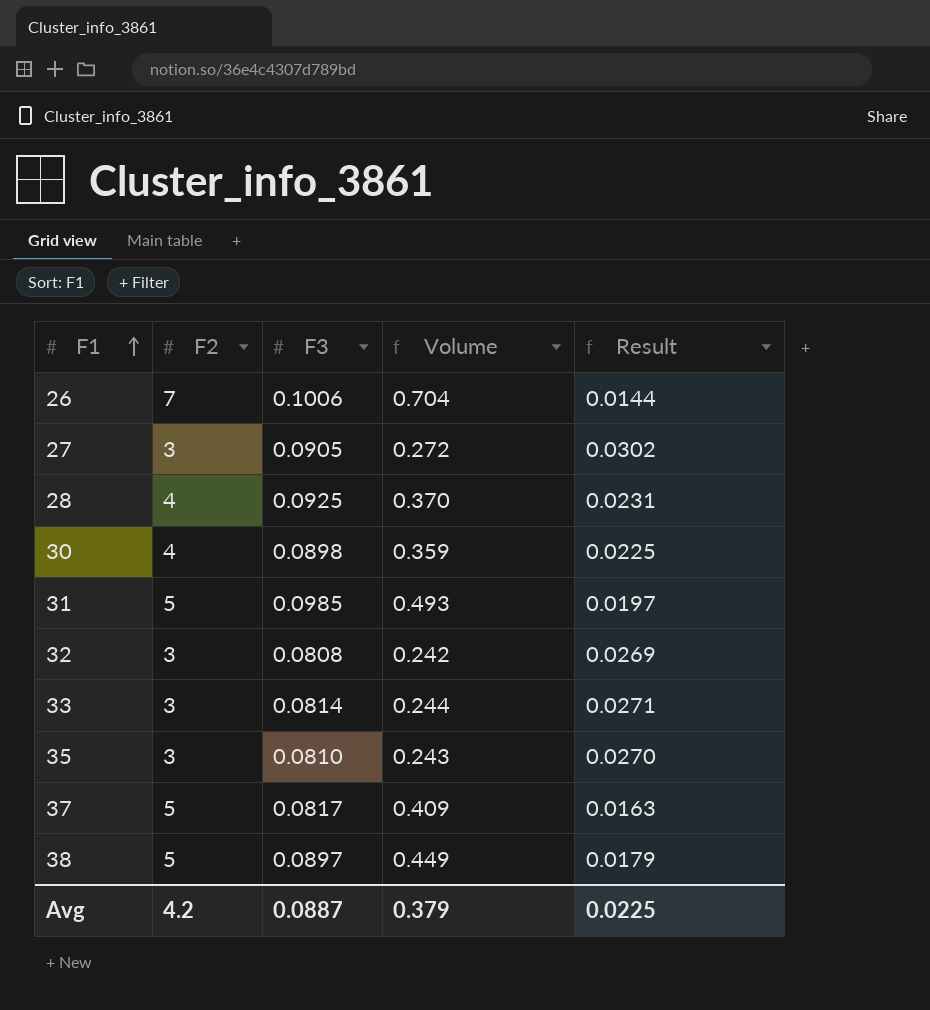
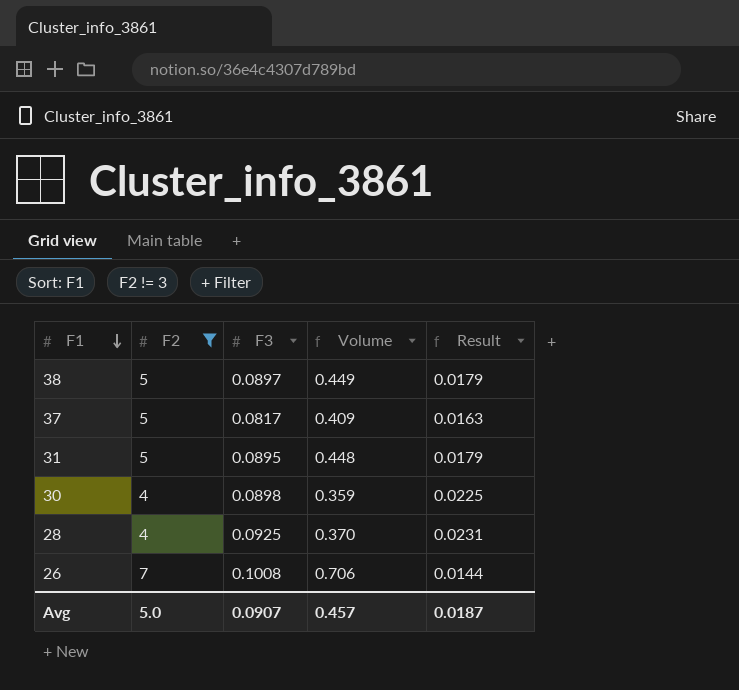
filter: none -> F2 != 3
row order: F1 ascending -> F1 descending
31 | F3: 0.0985 -> 0.0895
31 | Volume: 0.493 -> 0.448
31 | Result: 0.0197 -> 0.0179
26 | F3: 0.1006 -> 0.1008
26 | Volume: 0.704 -> 0.706
Avg | F2: 4.2 -> 5.0
Avg | F3: 0.0887 -> 0.0907
Avg | Volume: 0.379 -> 0.457
Avg | Result: 0.0225 -> 0.0187

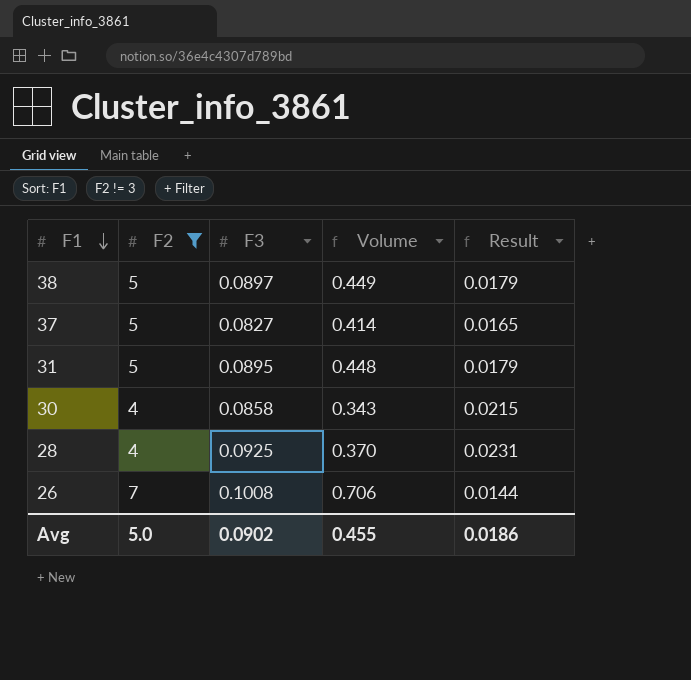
37 | F3: 0.0817 -> 0.0827
37 | Volume: 0.409 -> 0.414
37 | Result: 0.0163 -> 0.0165
30 | F3: 0.0898 -> 0.0858
30 | Volume: 0.359 -> 0.343
30 | Result: 0.0225 -> 0.0215
Avg | F3: 0.0907 -> 0.0902
Avg | Volume: 0.457 -> 0.455
Avg | Result: 0.0187 -> 0.0186

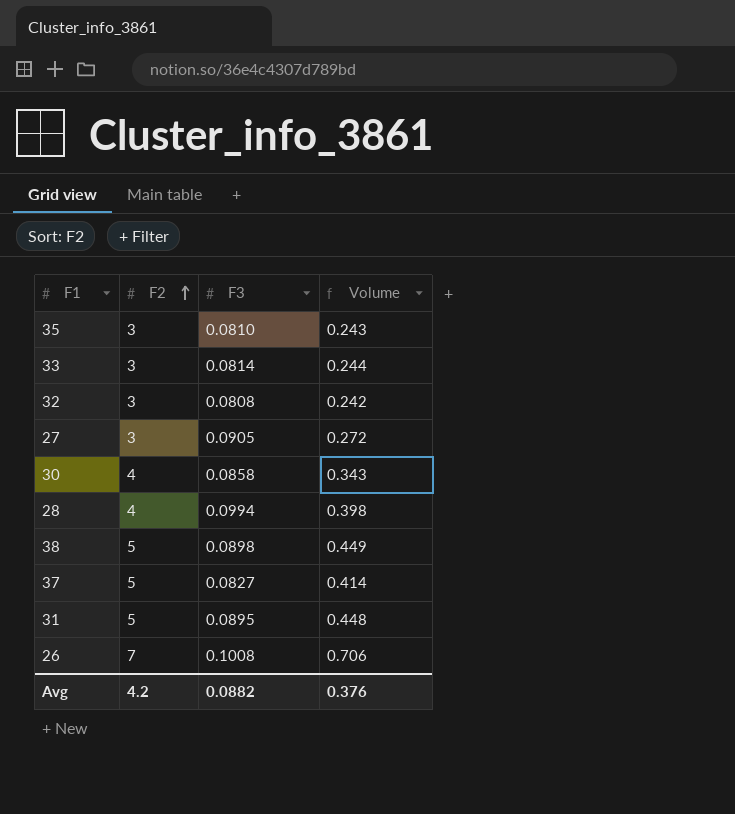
filter: F2 != 3 -> none
row order: F1 descending -> F2 ascending
column Result | formula: [F3] / [F2] -> none
28 | F3: 0.0925 -> 0.0994
28 | Volume: 0.370 -> 0.398
38 | F3: 0.0897 -> 0.0898
Avg | F2: 5.0 -> 4.2
Avg | F3: 0.0902 -> 0.0882
Avg | Volume: 0.455 -> 0.376

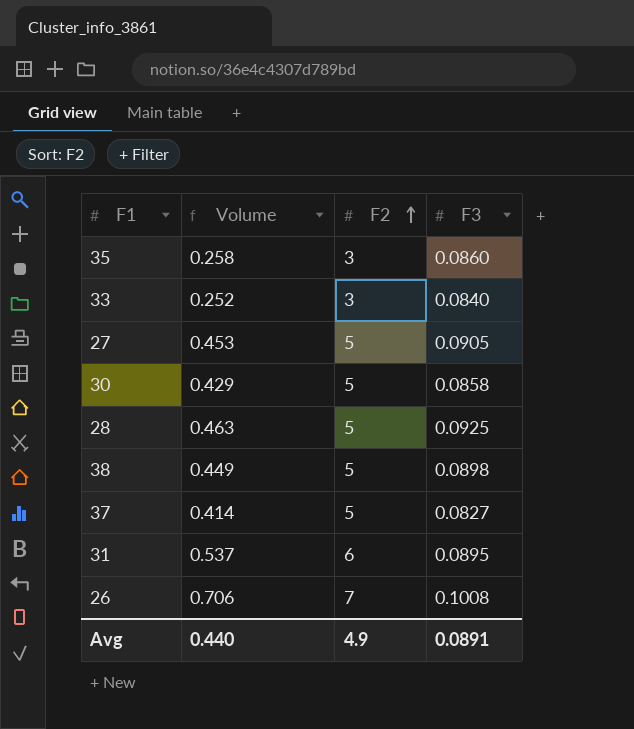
column Volume | position: 4 -> 2
row 32: 3 | 0.0808 | 0.242 -> none
35 | Volume: 0.243 -> 0.258
35 | F3: 0.0810 -> 0.0860
33 | Volume: 0.244 -> 0.252
33 | F3: 0.0814 -> 0.0840
27 | Volume: 0.272 -> 0.453
27 | F2: 3 -> 5
30 | Volume: 0.343 -> 0.429
30 | F2: 4 -> 5
28 | Volume: 0.398 -> 0.463
28 | F2: 4 -> 5
28 | F3: 0.0994 -> 0.0925
31 | Volume: 0.448 -> 0.537
31 | F2: 5 -> 6
Avg | Volume: 0.376 -> 0.440
Avg | F2: 4.2 -> 4.9
Avg | F3: 0.0882 -> 0.0891

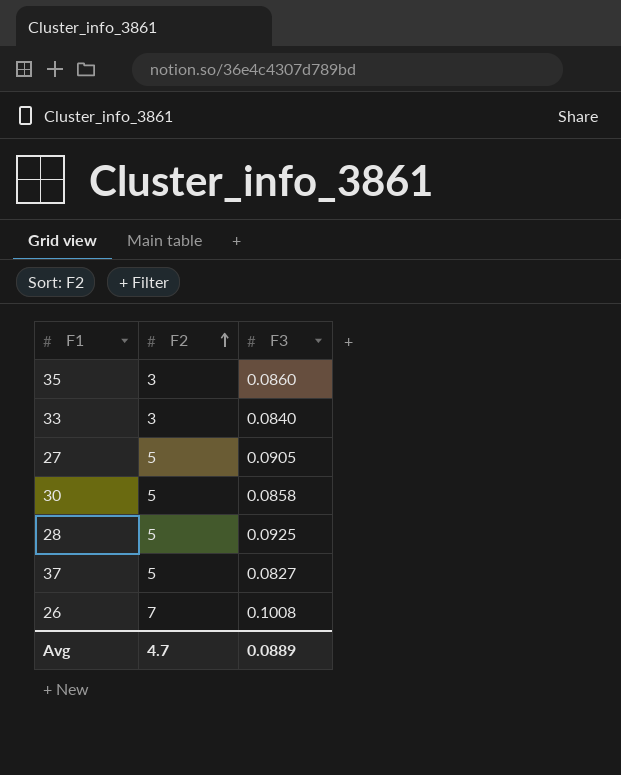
column Volume | formula: [F2] * [F3] -> none
row 38: 0.449 | 5 | 0.0898 -> none
row 31: 0.537 | 6 | 0.0895 -> none
Avg | F2: 4.9 -> 4.7
Avg | F3: 0.0891 -> 0.0889

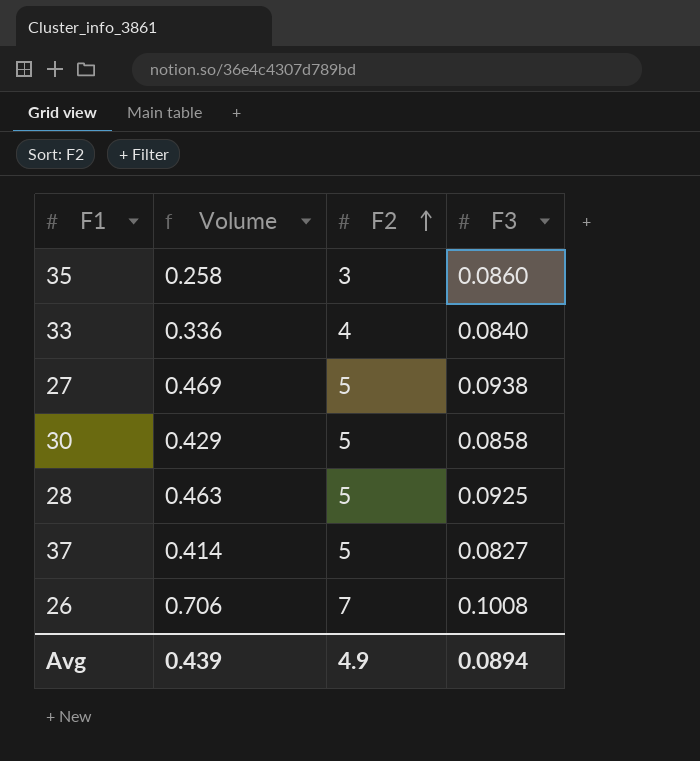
column Volume | formula: none -> [F2] * [F3]
33 | F2: 3 -> 4
27 | F3: 0.0905 -> 0.0938
Avg | F2: 4.7 -> 4.9
Avg | F3: 0.0889 -> 0.0894

